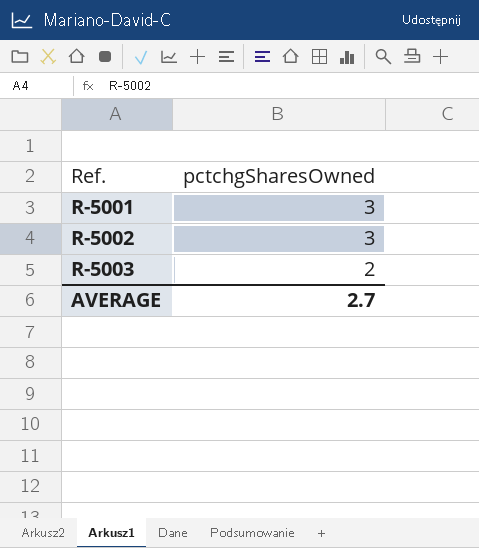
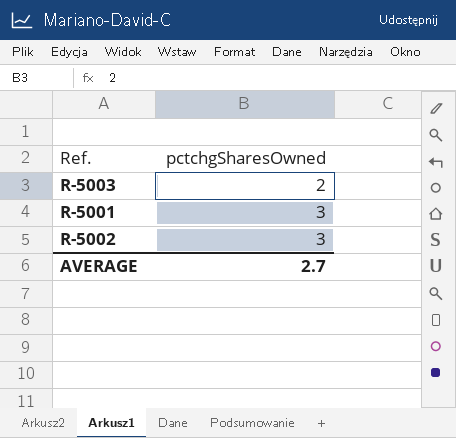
row order: Ref. ascending -> pctchgSharesOwned ascending

